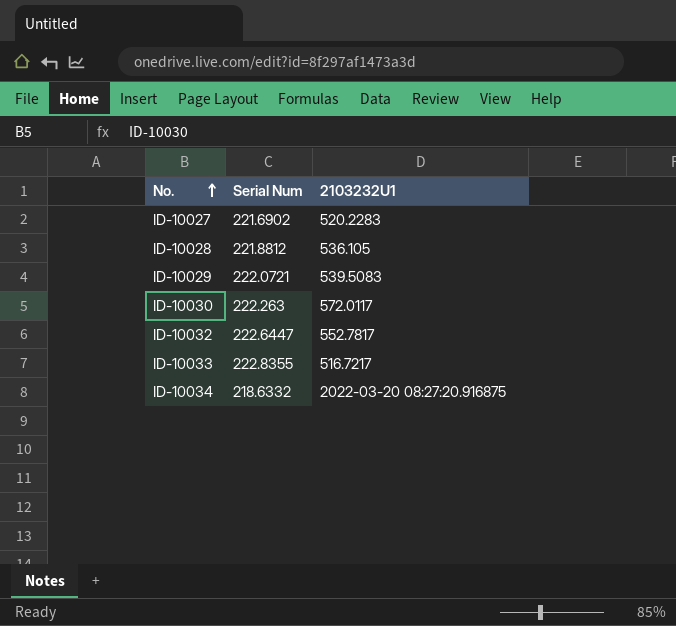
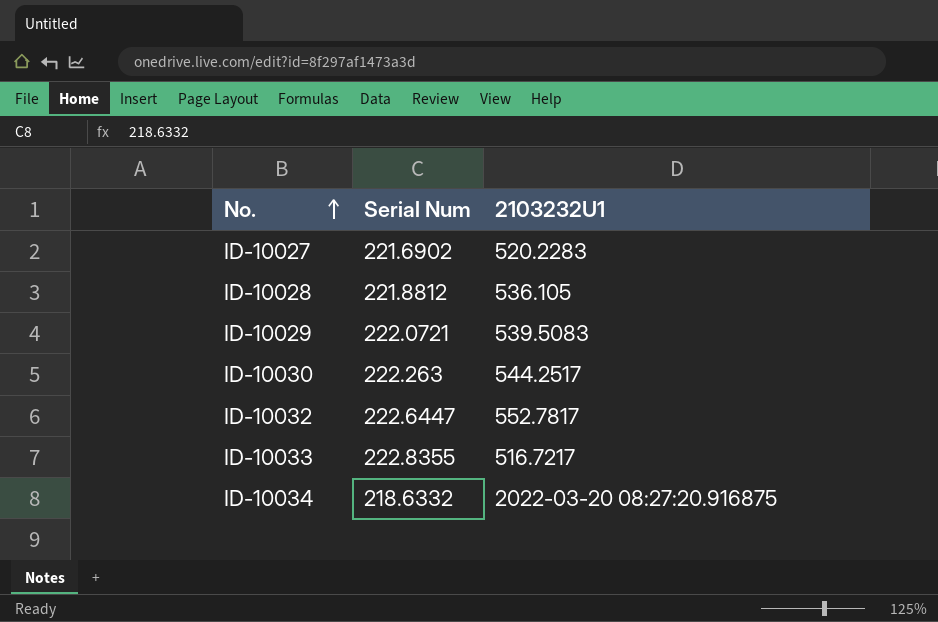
ID-10030 | 2103232U1: 572.0117 -> 544.2517

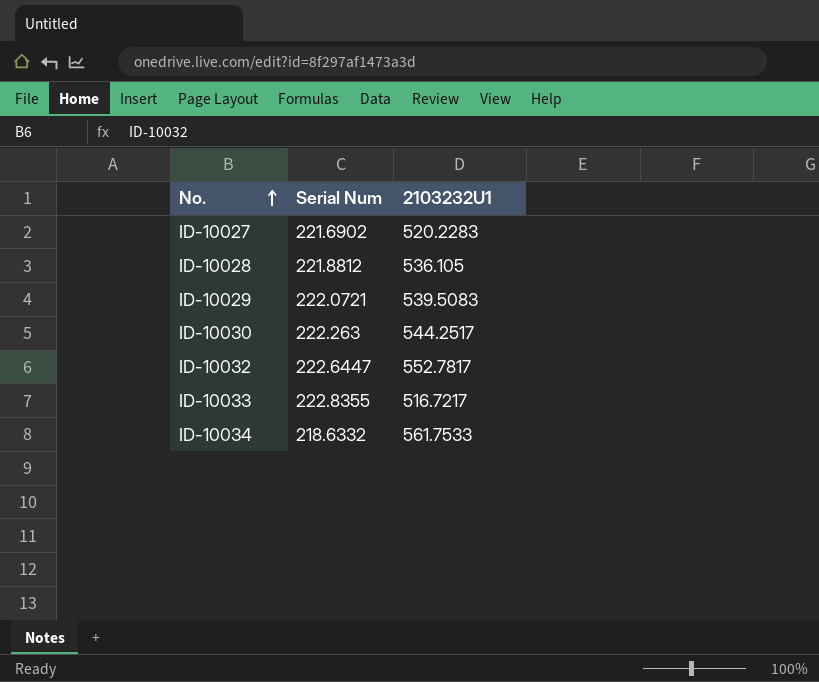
ID-10034 | 2103232U1: 2022-03-20 08:27:20.916875 -> 561.7533

